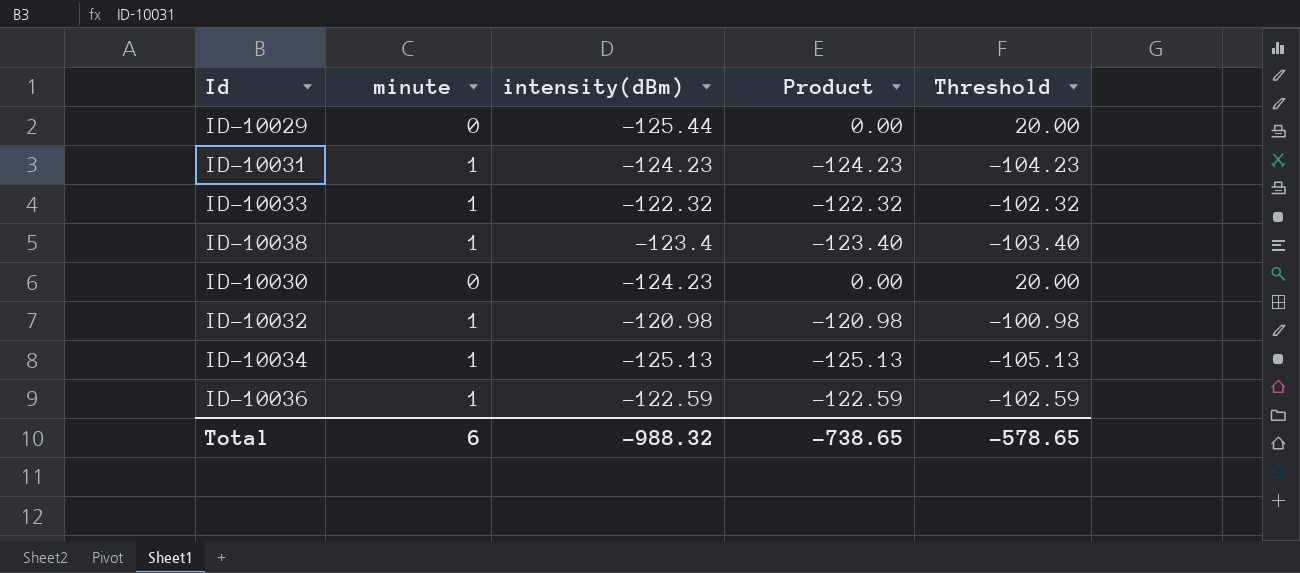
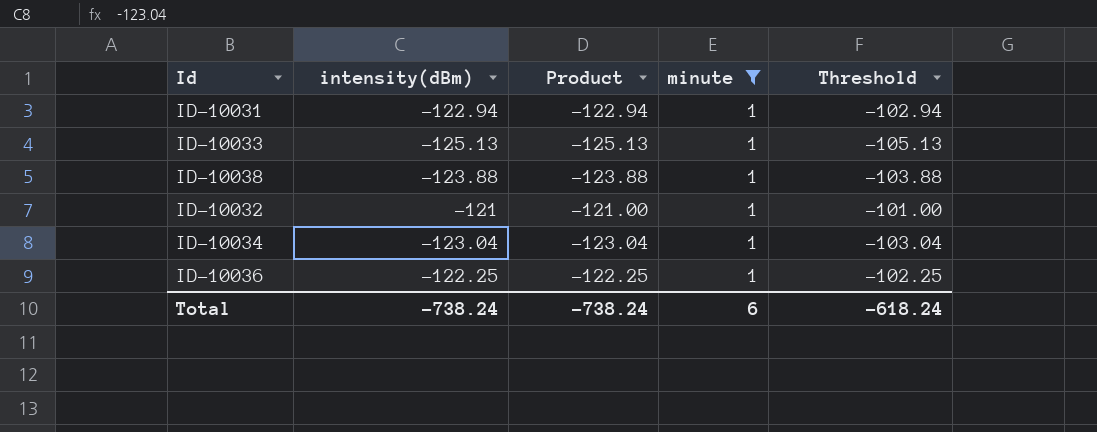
filter: none -> minute = 1
column minute | position: 2 -> 4
ID-10031 | intensity(dBm): -124.23 -> -122.94
ID-10031 | Product: -124.23 -> -122.94
ID-10031 | Threshold: -104.23 -> -102.94
ID-10033 | intensity(dBm): -122.32 -> -125.13
ID-10033 | Product: -122.32 -> -125.13
ID-10033 | Threshold: -102.32 -> -105.13
ID-10038 | intensity(dBm): -123.4 -> -123.88
ID-10038 | Product: -123.40 -> -123.88
ID-10038 | Threshold: -103.40 -> -103.88
ID-10032 | intensity(dBm): -120.98 -> -121
ID-10032 | Product: -120.98 -> -121.00
ID-10032 | Threshold: -100.98 -> -101.00
ID-10034 | intensity(dBm): -125.13 -> -123.04
ID-10034 | Product: -125.13 -> -123.04
ID-10034 | Threshold: -105.13 -> -103.04
ID-10036 | intensity(dBm): -122.59 -> -122.25
ID-10036 | Product: -122.59 -> -122.25
ID-10036 | Threshold: -102.59 -> -102.25
Total | intensity(dBm): -988.32 -> -738.24
Total | Product: -738.65 -> -738.24
Total | Threshold: -578.65 -> -618.24

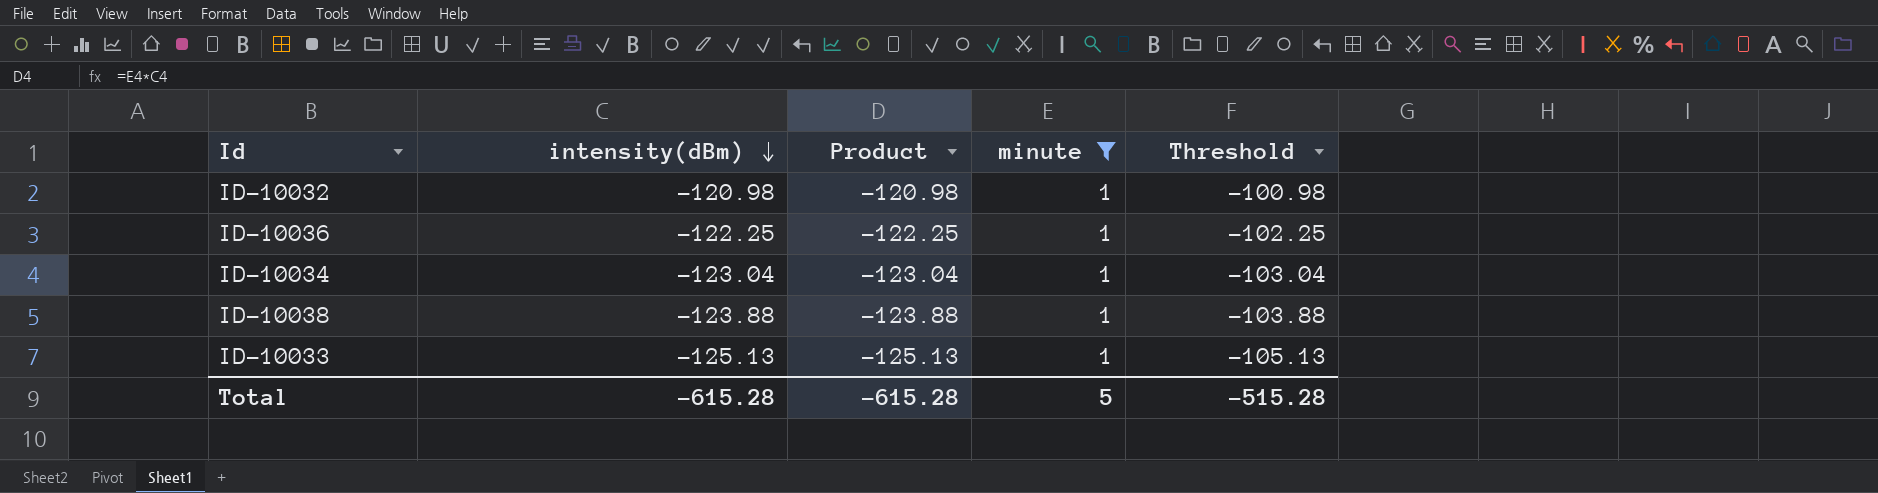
row order: none -> intensity(dBm) descending
row ID-10031: -122.94 | -122.94 | 1 | -102.94 -> none
ID-10032 | intensity(dBm): -121 -> -120.98
ID-10032 | Product: -121.00 -> -120.98
ID-10032 | Threshold: -101.00 -> -100.98
Total | intensity(dBm): -738.24 -> -615.28
Total | Product: -738.24 -> -615.28
Total | minute: 6 -> 5
Total | Threshold: -618.24 -> -515.28

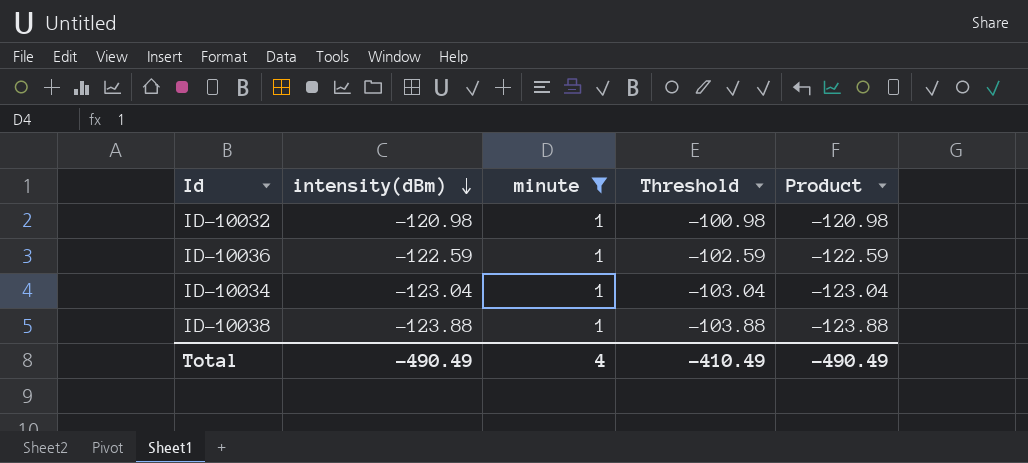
column Product | position: 3 -> 5
row ID-10033: -125.13 | -125.13 | 1 | -105.13 -> none
ID-10036 | intensity(dBm): -122.25 -> -122.59
ID-10036 | Threshold: -102.25 -> -102.59
ID-10036 | Product: -122.25 -> -122.59
Total | intensity(dBm): -615.28 -> -490.49
Total | minute: 5 -> 4
Total | Threshold: -515.28 -> -410.49
Total | Product: -615.28 -> -490.49

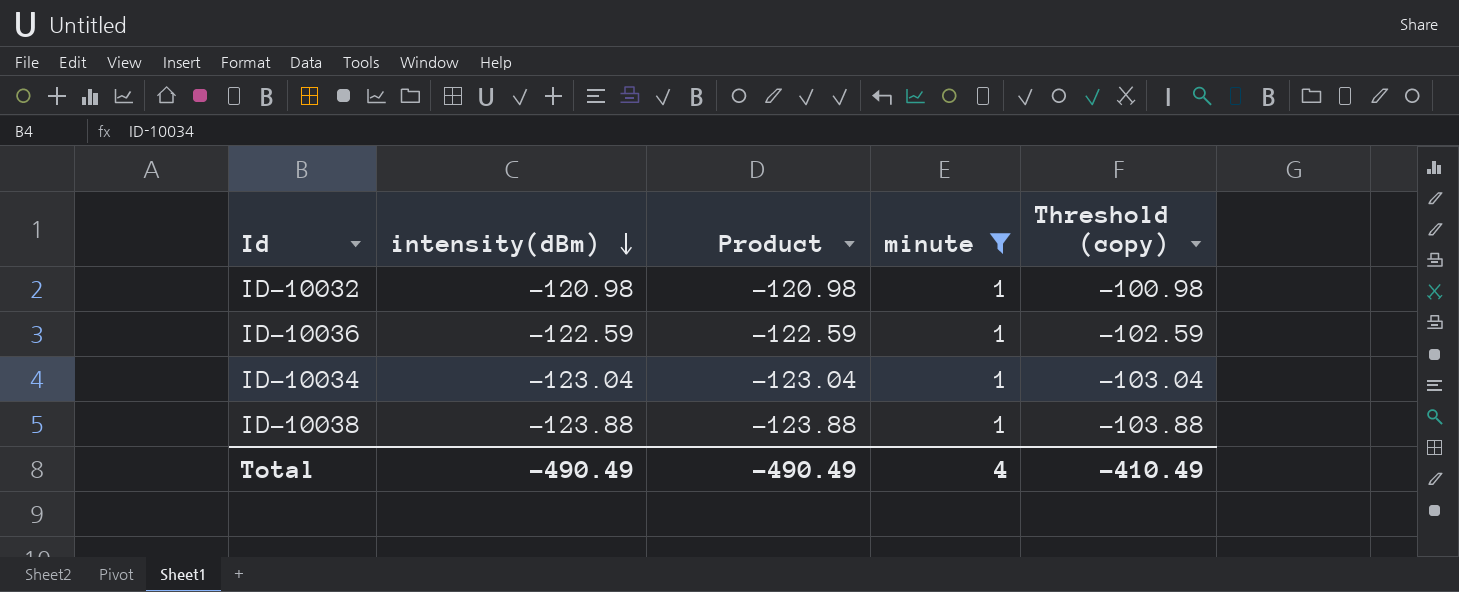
column Product | position: 5 -> 3
column name: Threshold -> Threshold (copy)

